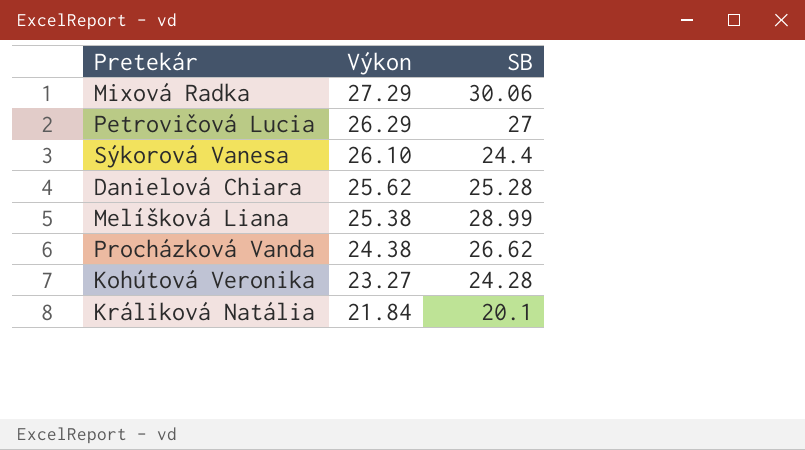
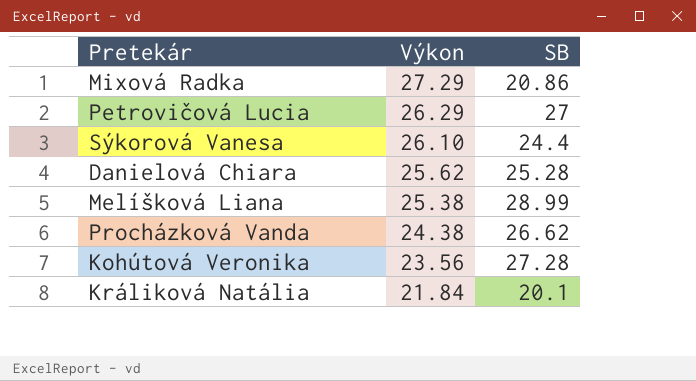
Mixová Radka | SB: 30.06 -> 20.86
Kohútová Veronika | Výkon: 23.27 -> 23.56
Kohútová Veronika | SB: 24.28 -> 27.28

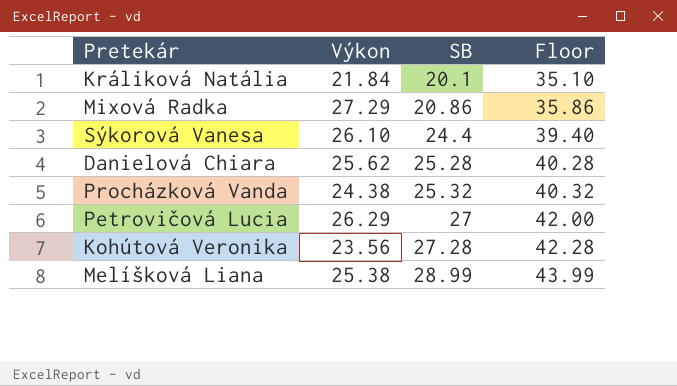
row order: Výkon descending -> SB ascending
column Floor | formula: none -> [SB] + 15
Procházková Vanda | SB: 26.62 -> 25.32

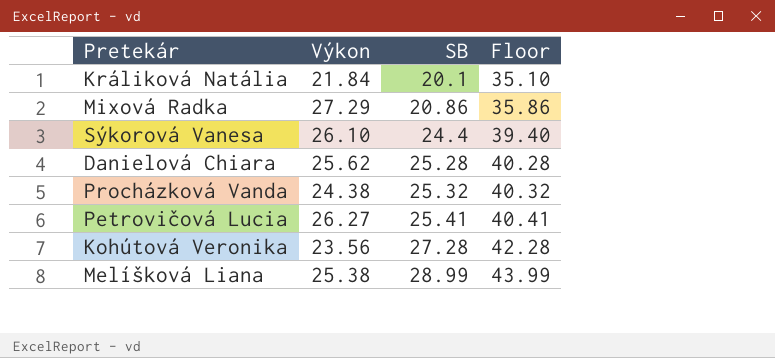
Petrovičová Lucia | Výkon: 26.29 -> 26.27
Petrovičová Lucia | SB: 27 -> 25.41
Petrovičová Lucia | Floor: 42.00 -> 40.41

